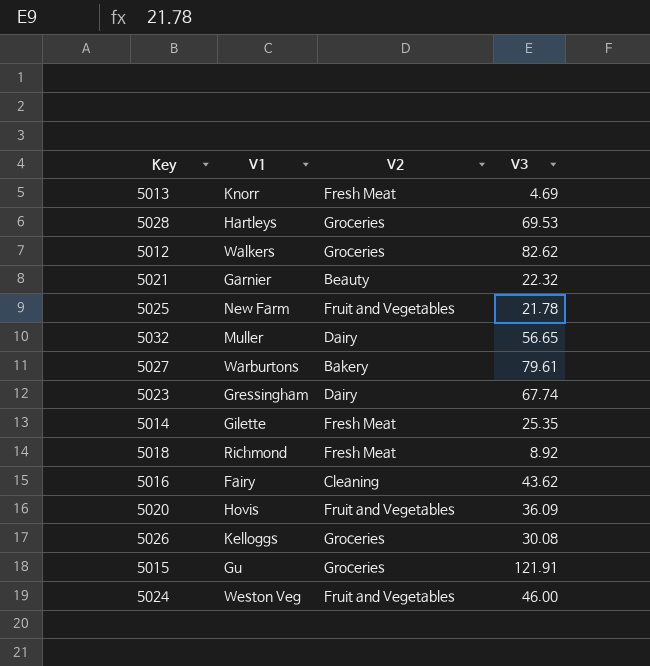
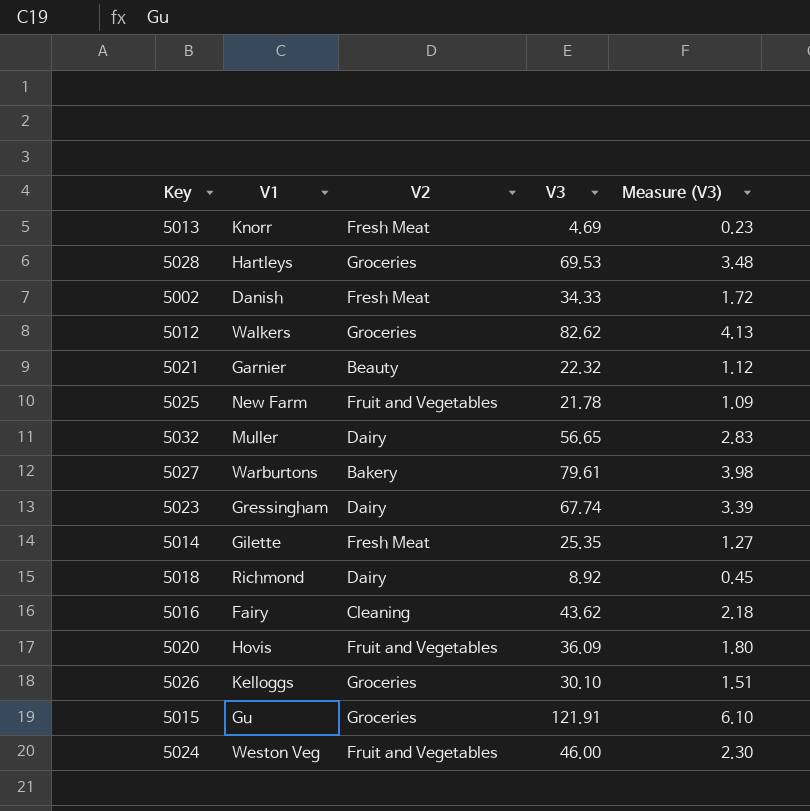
column Measure (V3) | formula: none -> [V3] * 0.05
row 5002: none -> Danish | Fresh Meat | 34.33 | 1.72
5018 | V2: Fresh Meat -> Dairy
5026 | V3: 30.08 -> 30.10

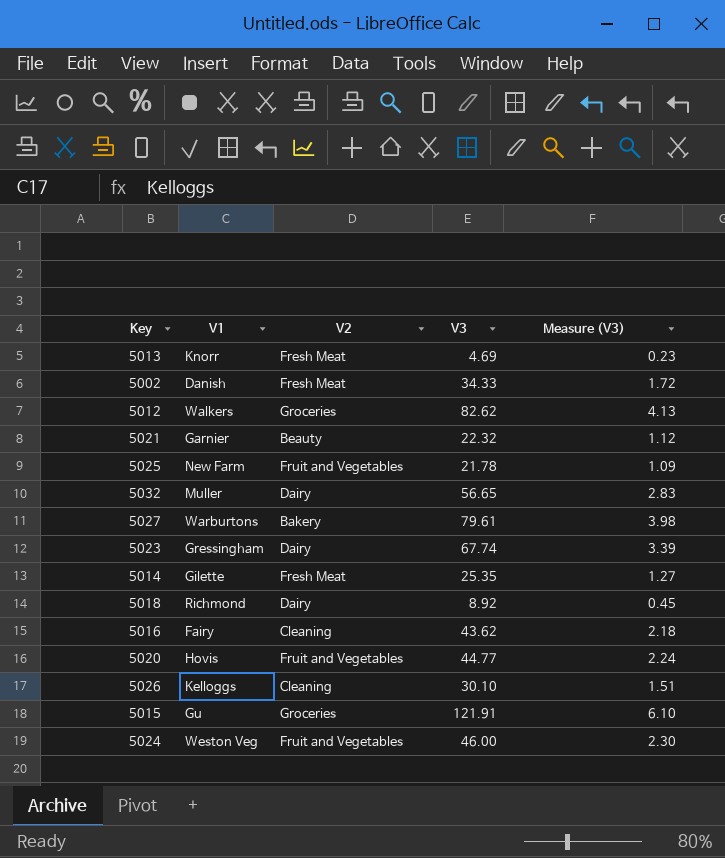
row 5028: Hartleys | Groceries | 69.53 | 3.48 -> none
5020 | V3: 36.09 -> 44.77
5020 | Measure (V3): 1.80 -> 2.24
5026 | V2: Groceries -> Cleaning

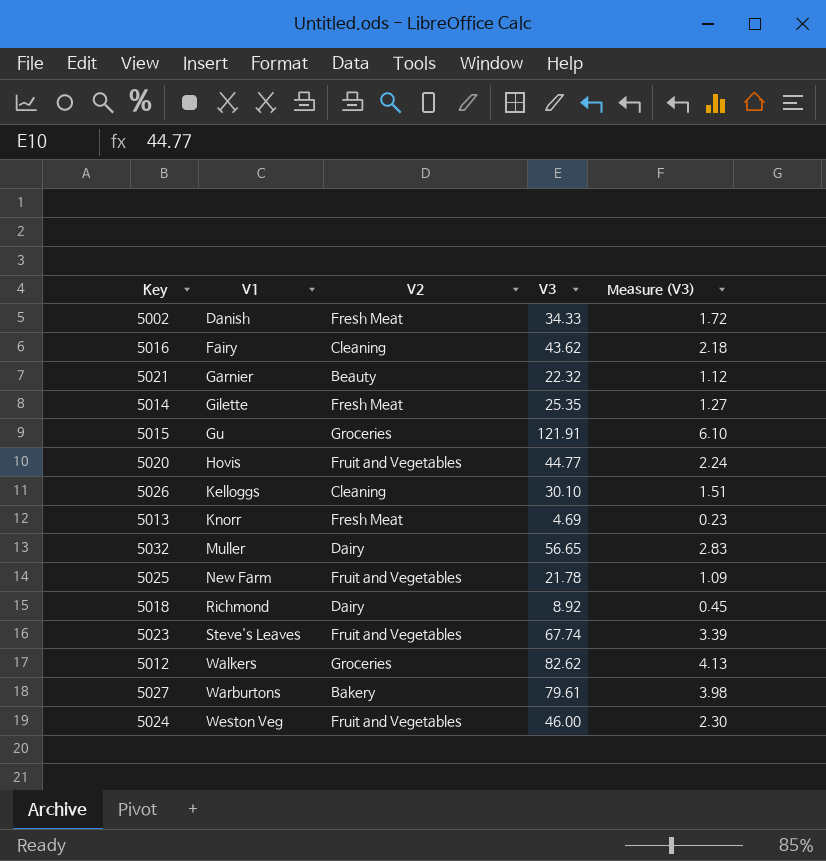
row order: none -> V1 ascending
5023 | V1: Gressingham -> Steve's Leaves
5023 | V2: Dairy -> Fruit and Vegetables

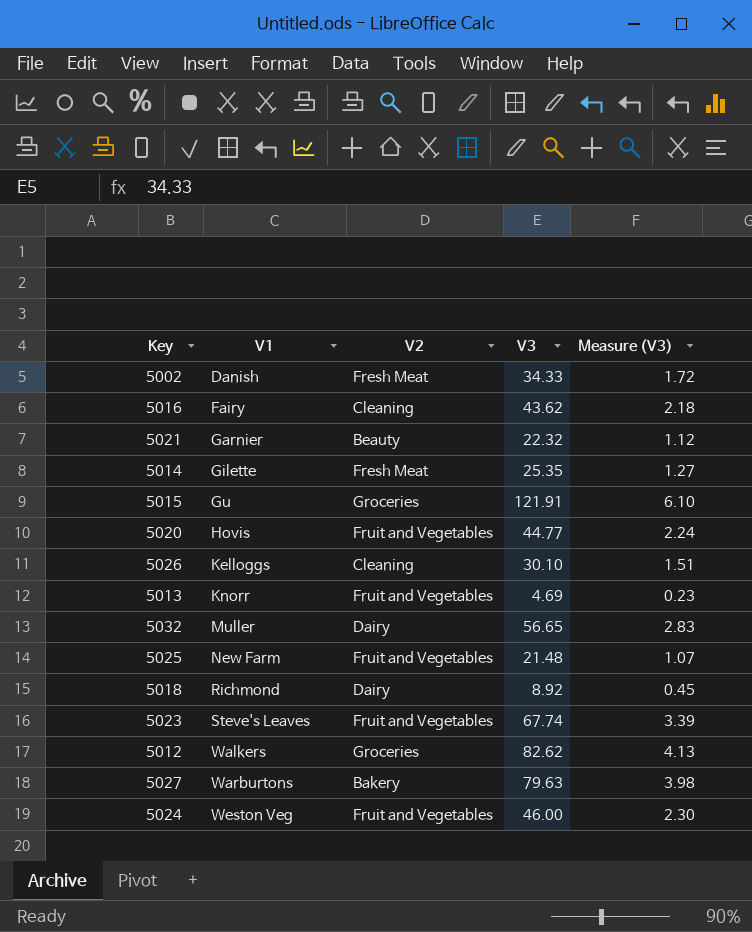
5013 | V2: Fresh Meat -> Fruit and Vegetables
5025 | V3: 21.78 -> 21.48
5025 | Measure (V3): 1.09 -> 1.07
5027 | V3: 79.61 -> 79.63

